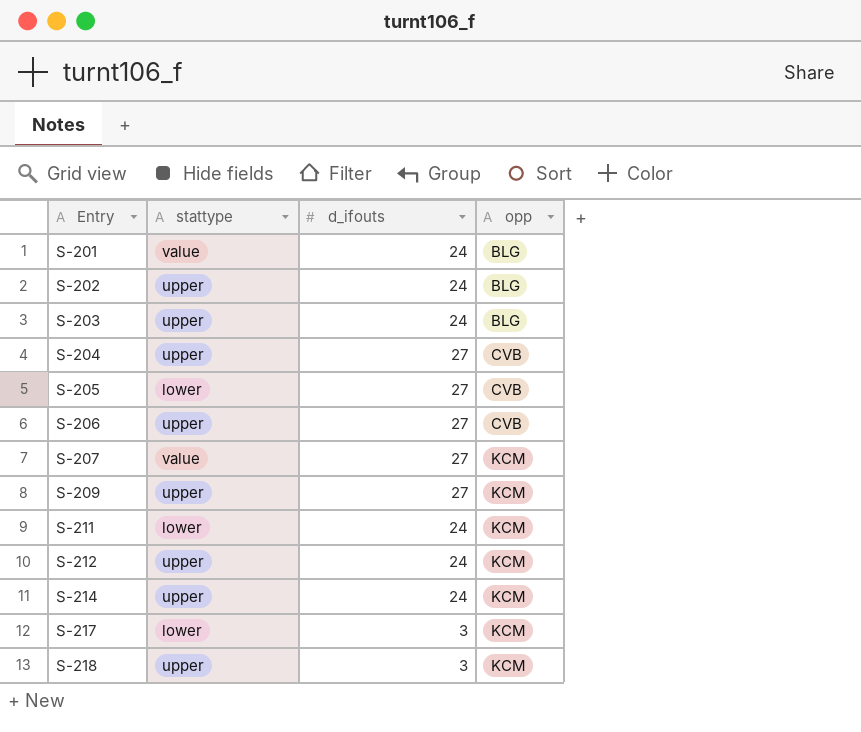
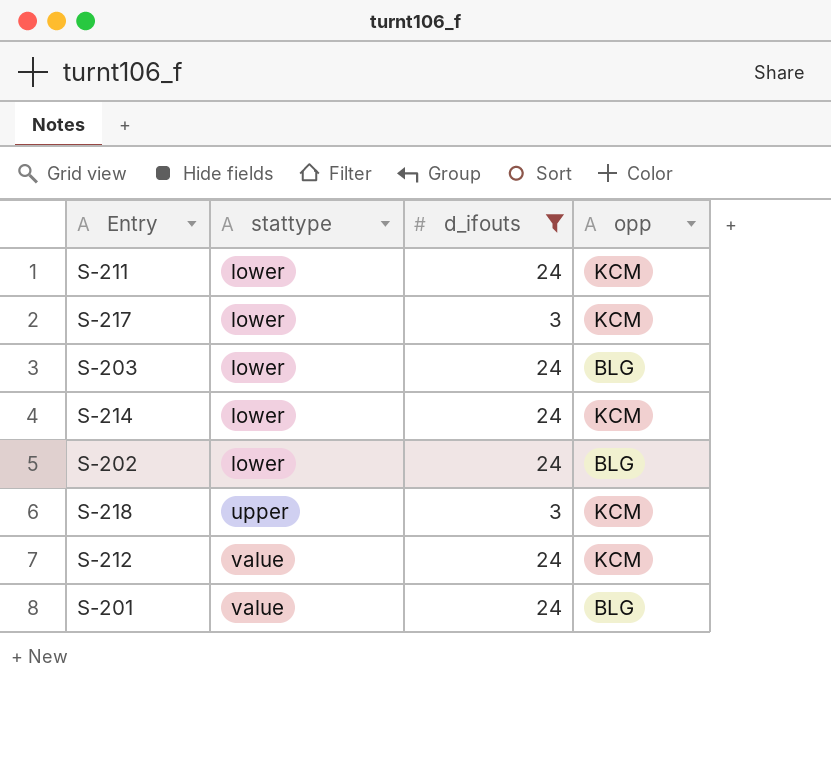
filter: none -> d_ifouts != 27
row order: Entry ascending -> stattype ascending
S-203 | stattype: upper -> lower
S-214 | stattype: upper -> lower
S-202 | stattype: upper -> lower
S-212 | stattype: upper -> value

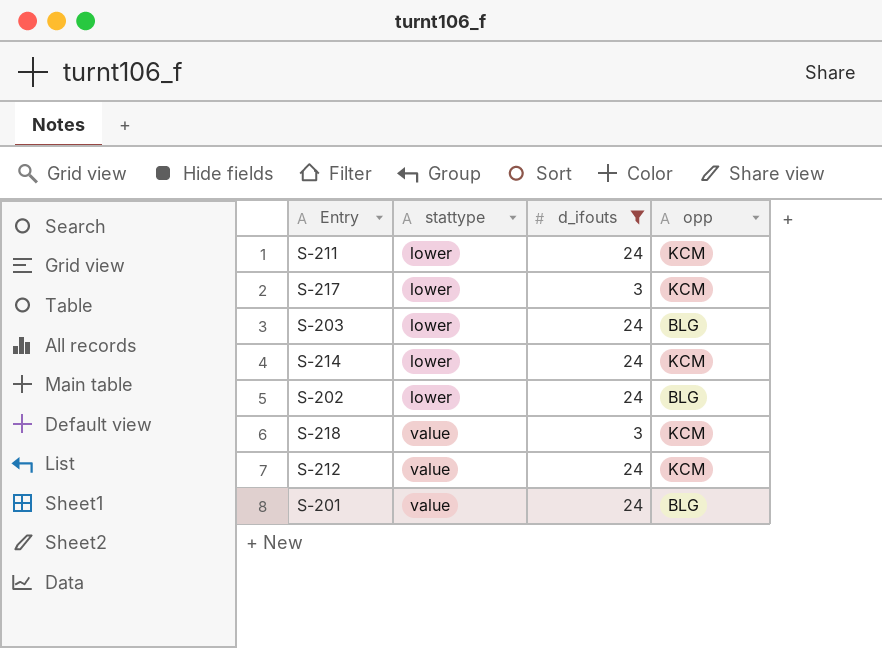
S-218 | stattype: upper -> value

